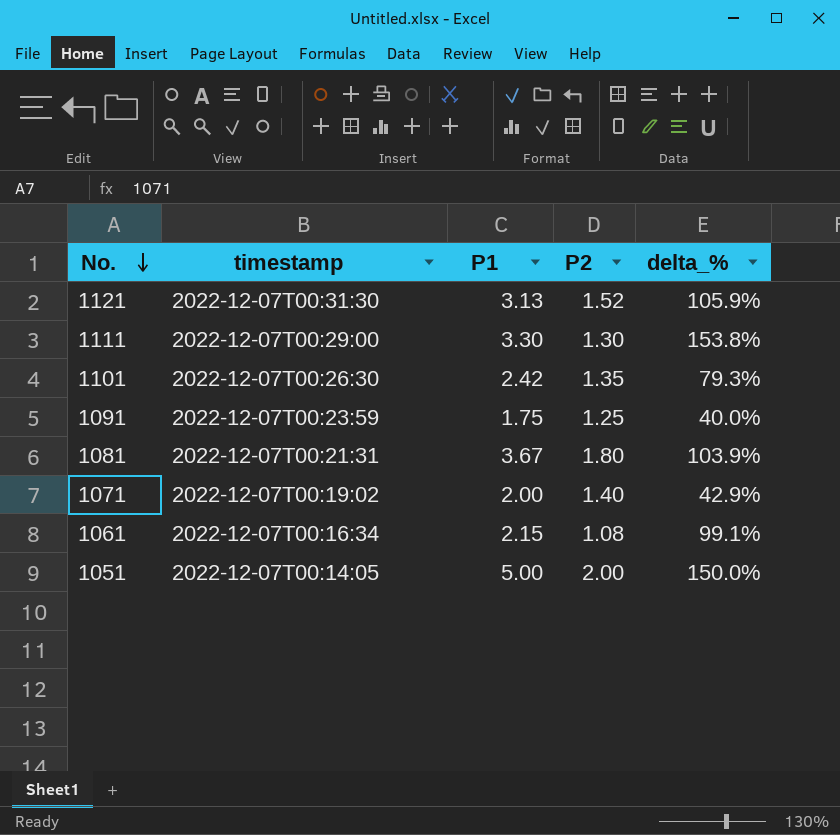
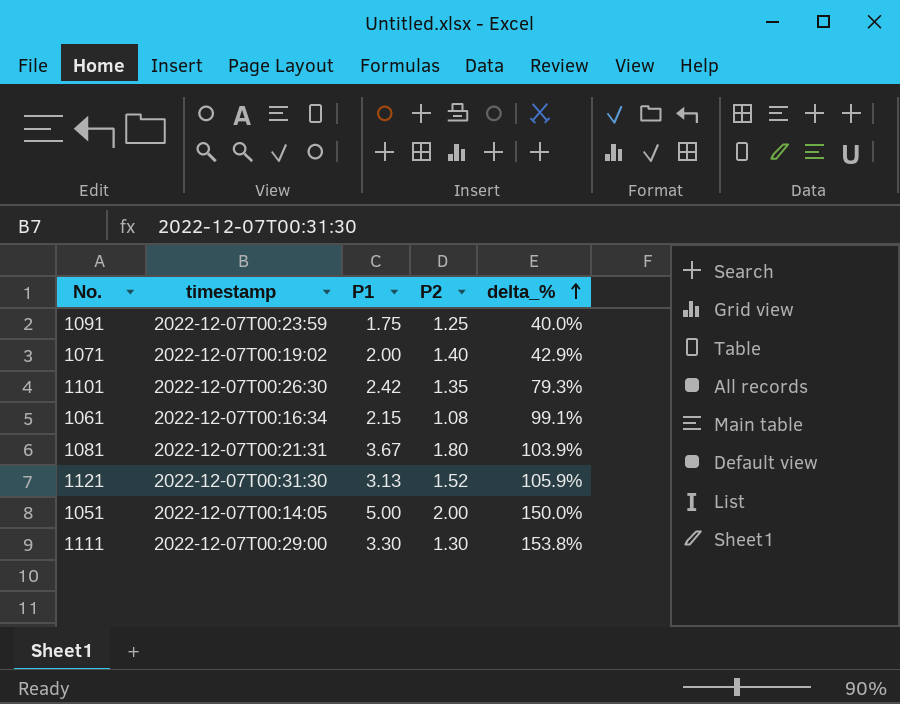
row order: No. descending -> delta_% ascending

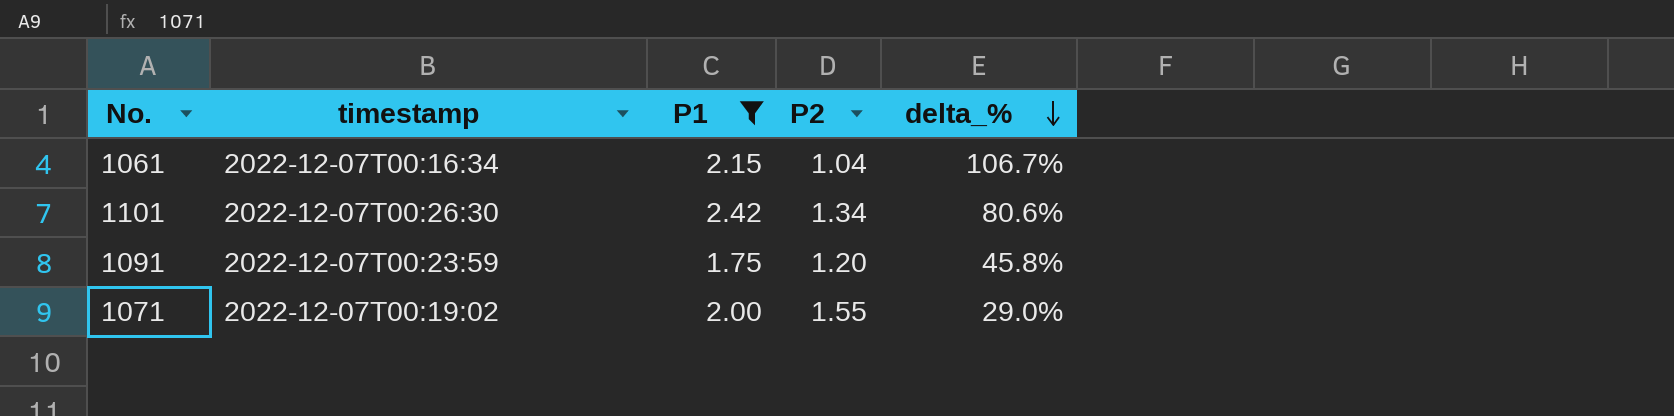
filter: none -> P1 <= 2.42
row order: delta_% ascending -> delta_% descending
1061 | P2: 1.08 -> 1.04
1061 | delta_%: 99.1% -> 106.7%
1101 | P2: 1.35 -> 1.34
1101 | delta_%: 79.3% -> 80.6%
1091 | P2: 1.25 -> 1.20
1091 | delta_%: 40.0% -> 45.8%
1071 | P2: 1.40 -> 1.55
1071 | delta_%: 42.9% -> 29.0%

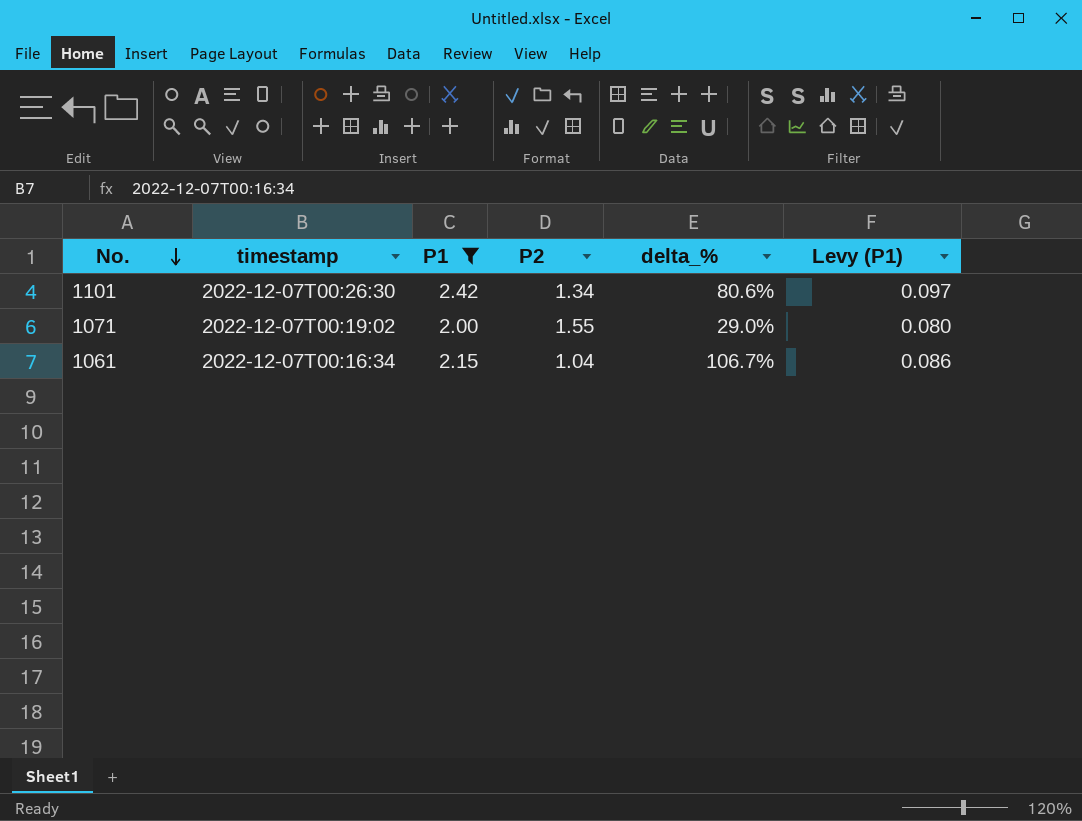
row order: delta_% descending -> No. descending
column Levy (P1) | formula: none -> [P1] * 0.04
row 1091: 2022-12-07T00:23:59 | 1.75 | 1.20 | 45.8% -> none

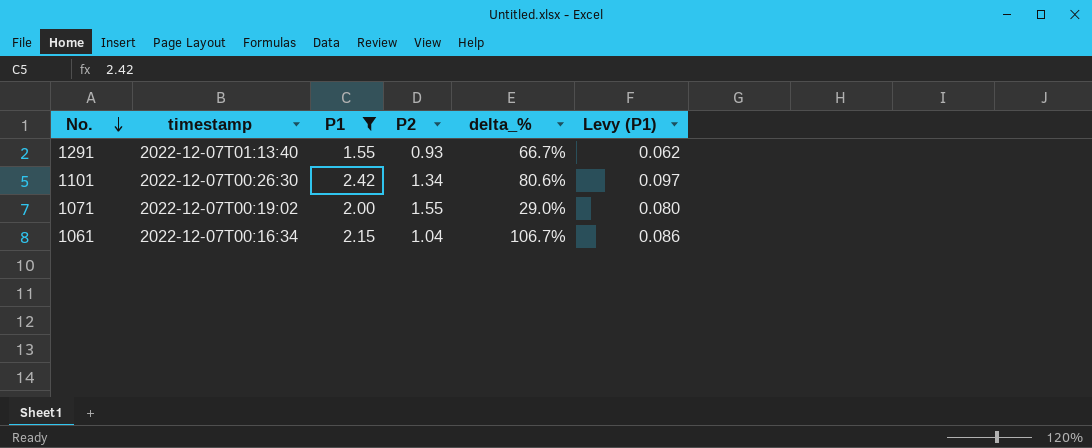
row 1291: none -> 2022-12-07T01:13:40 | 1.55 | 0.93 | 66.7% | 0.062

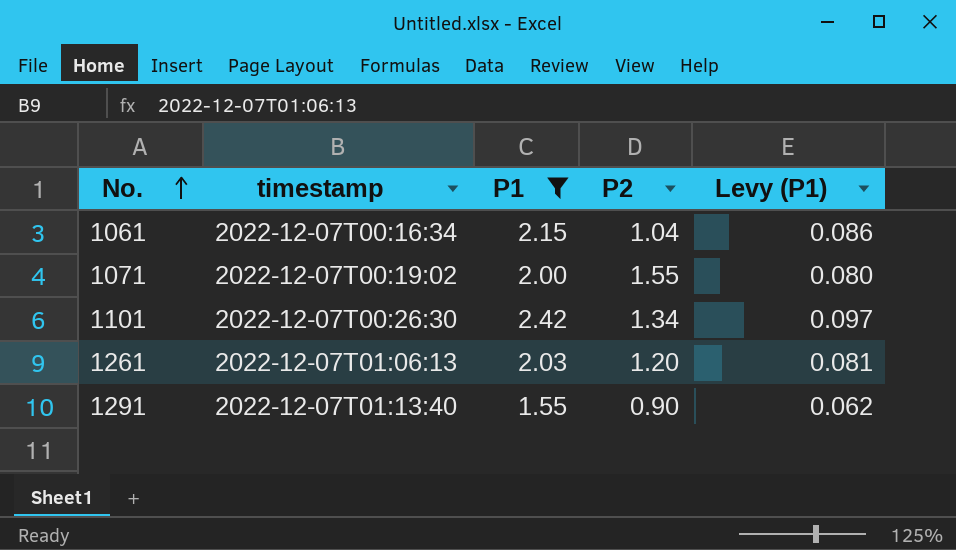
row order: No. descending -> No. ascending
column delta_% | formula: ([P1] - [P2]) / [P2] -> none
row 1261: none -> 2022-12-07T01:06:13 | 2.03 | 1.20 | 0.081
1291 | P2: 0.93 -> 0.90

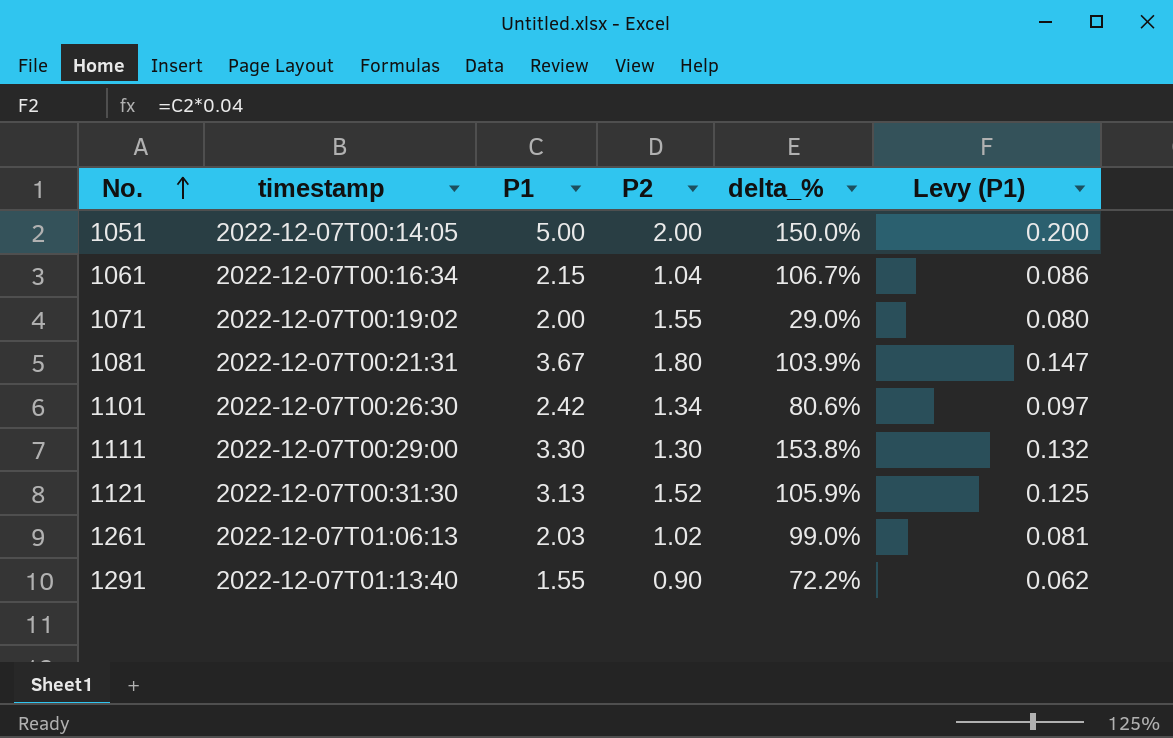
filter: P1 <= 2.42 -> none
column delta_% | formula: none -> ([P1] - [P2]) / [P2]
1261 | P2: 1.20 -> 1.02

